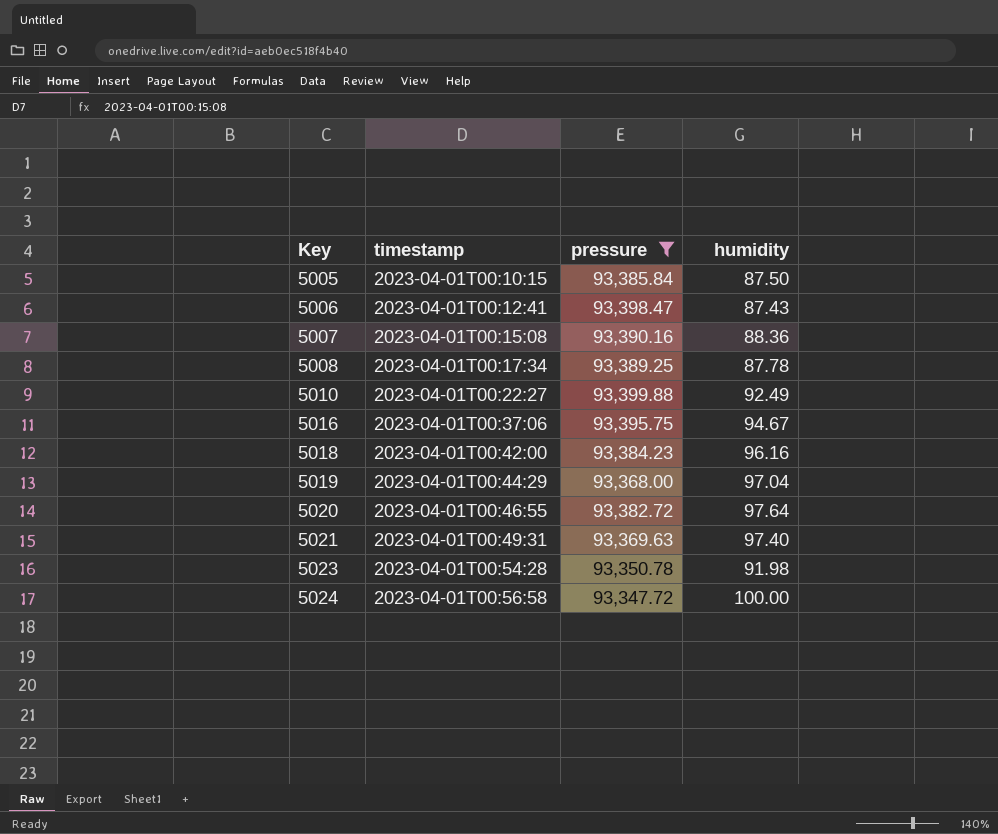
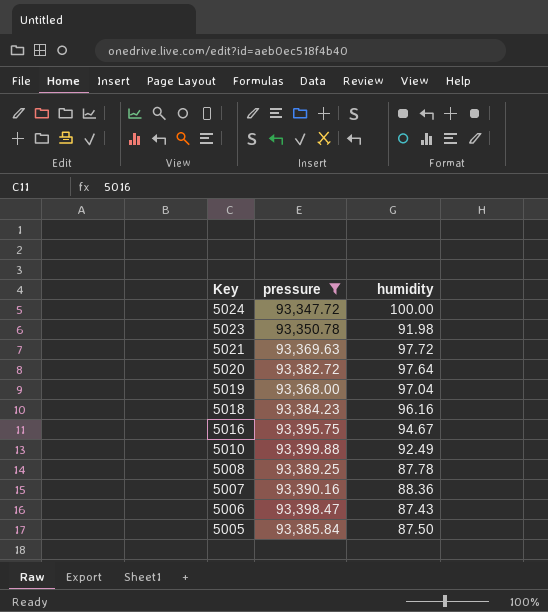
row order: Key ascending -> Key descending
column timestamp | position: 2 -> none
5021 | humidity: 97.40 -> 97.72

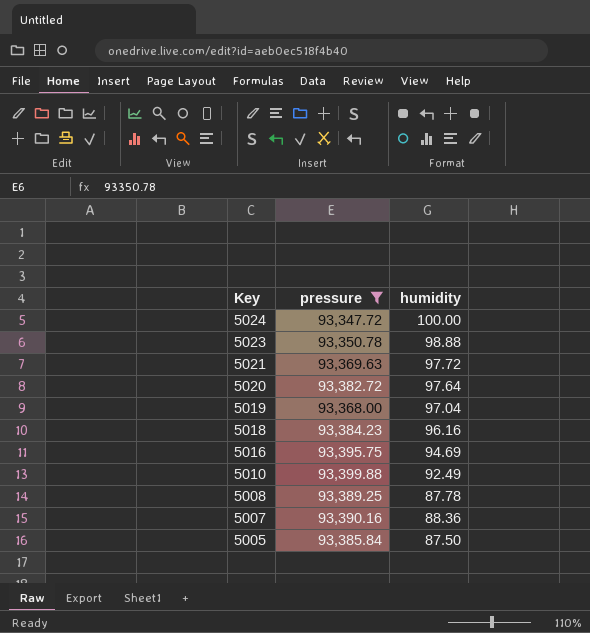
row 5006: 93,398.47 | 87.43 -> none
5023 | humidity: 91.98 -> 98.88
5016 | humidity: 94.67 -> 94.69

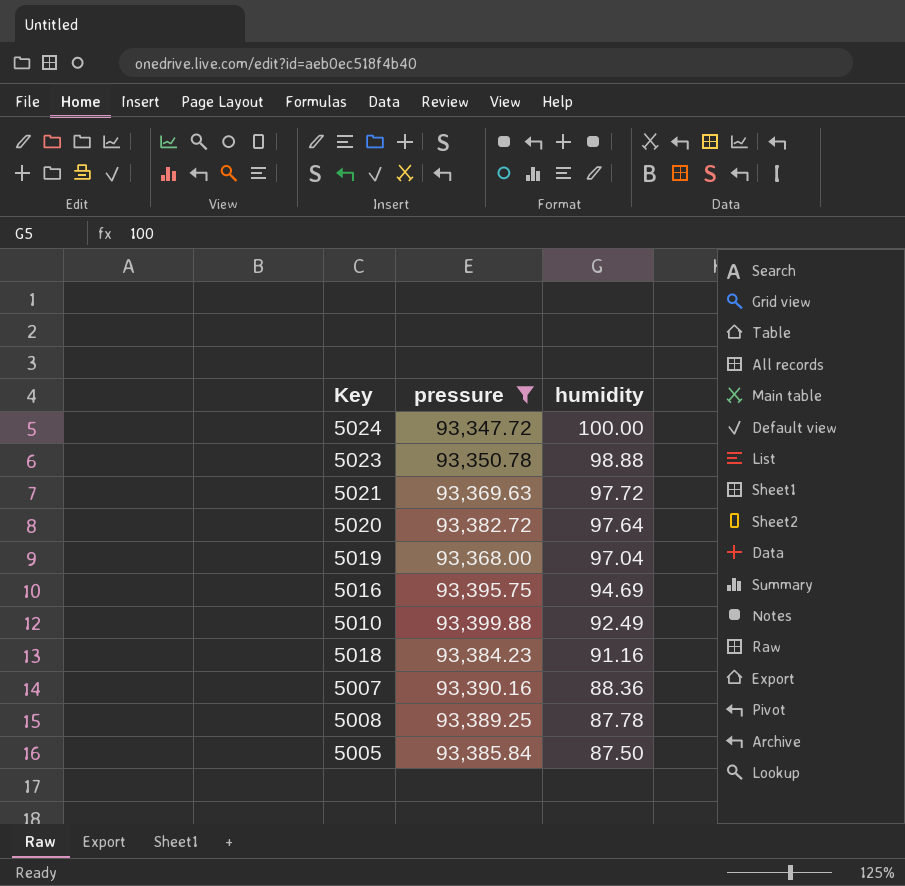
row order: Key descending -> humidity descending
5018 | humidity: 96.16 -> 91.16

